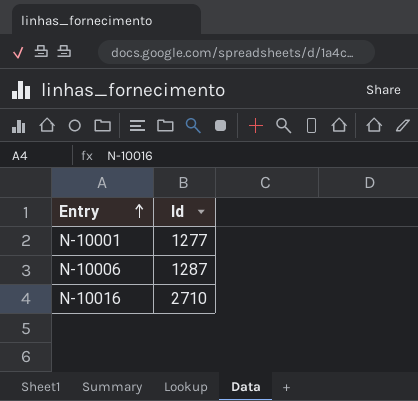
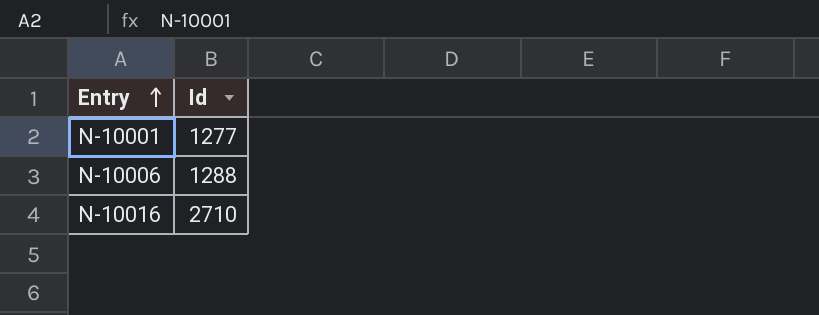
N-10006 | Id: 1287 -> 1288

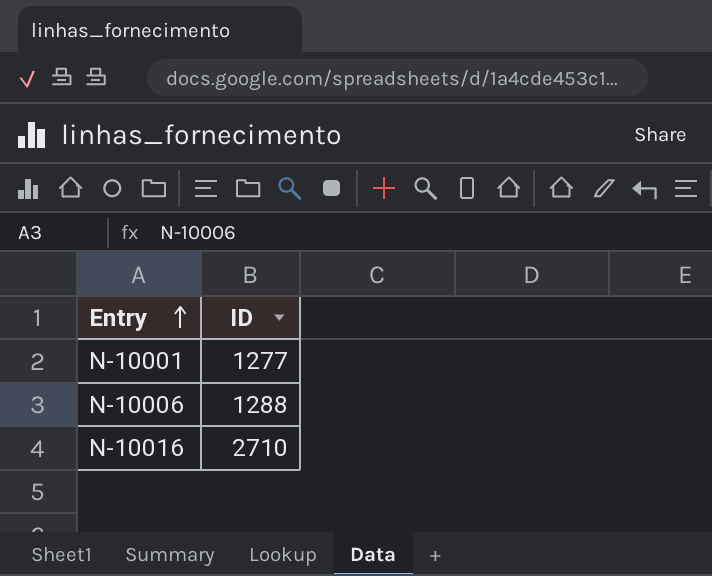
column name: Id -> ID

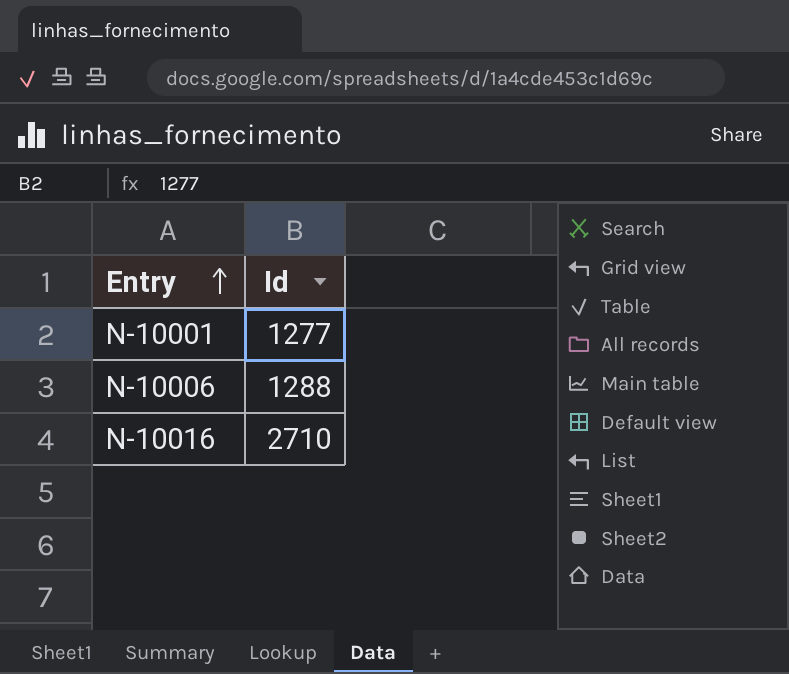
column name: ID -> Id

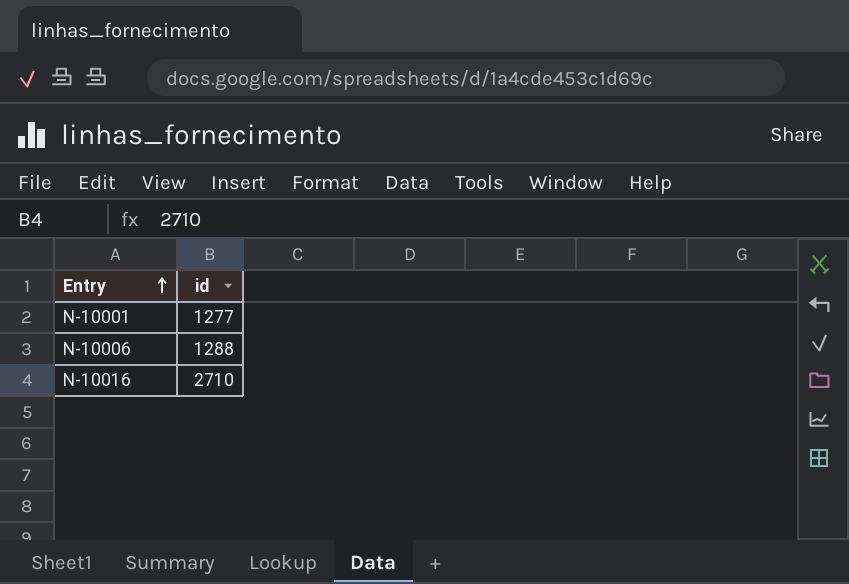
column name: Id -> id

